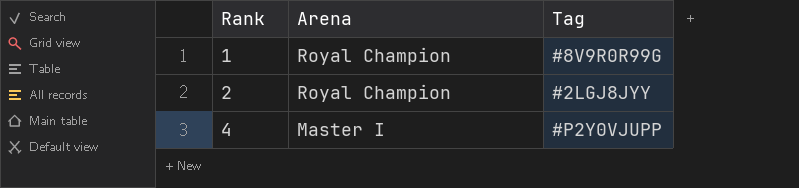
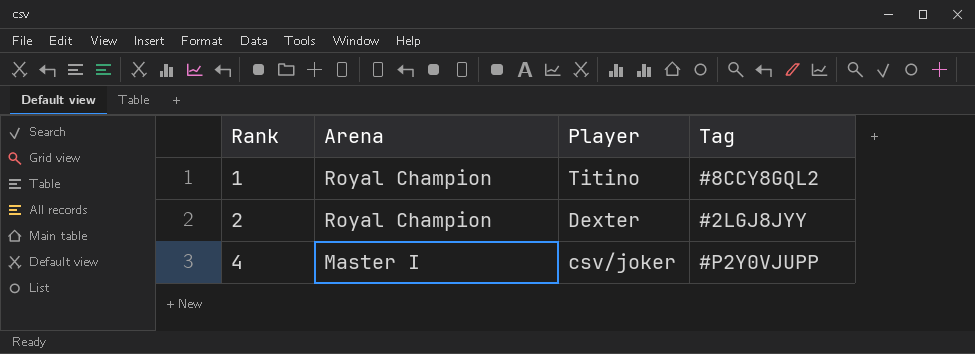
column Player | position: none -> 3
1 | Tag: #8V9R0R99G -> #8CCY8GQL2

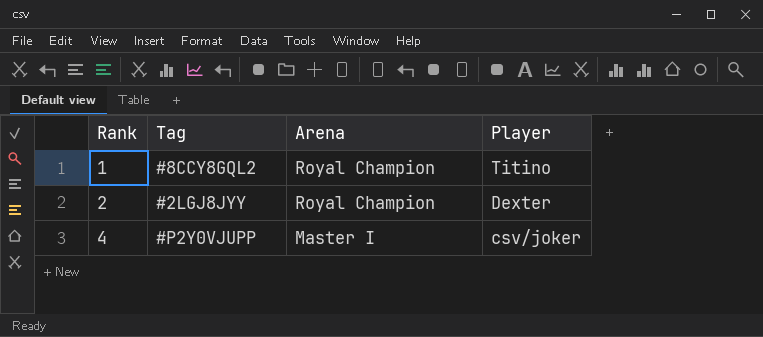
column Tag | position: 4 -> 2

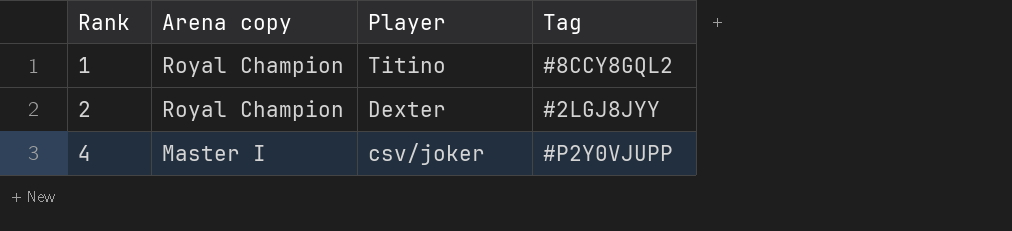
column name: Arena -> Arena copy
column Tag | position: 2 -> 4

